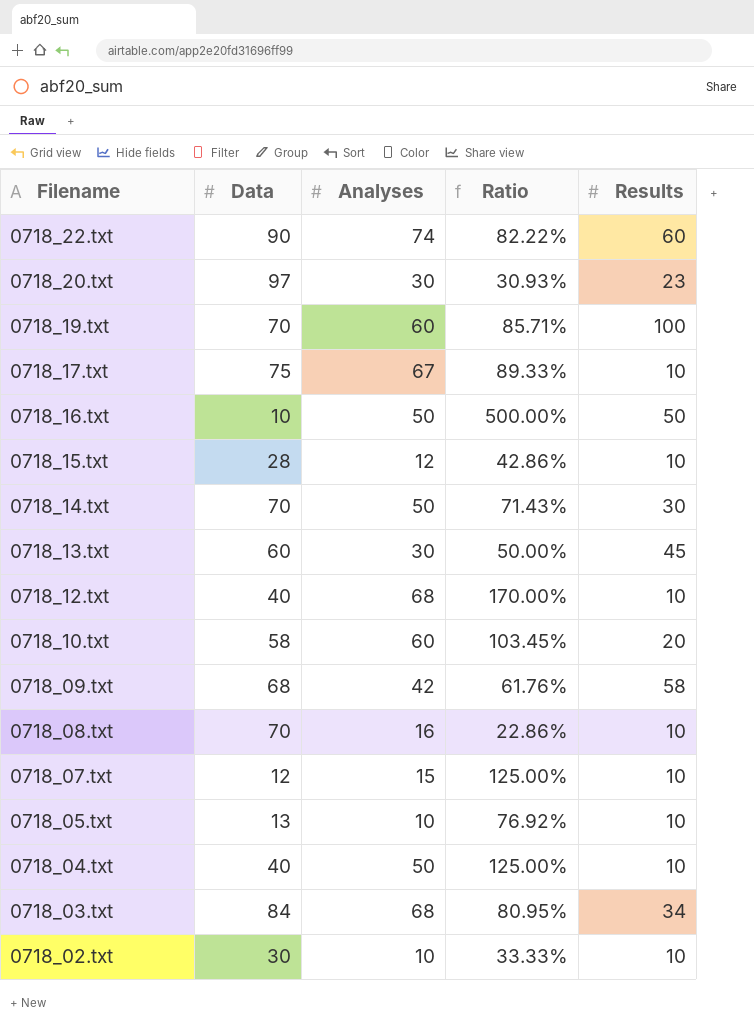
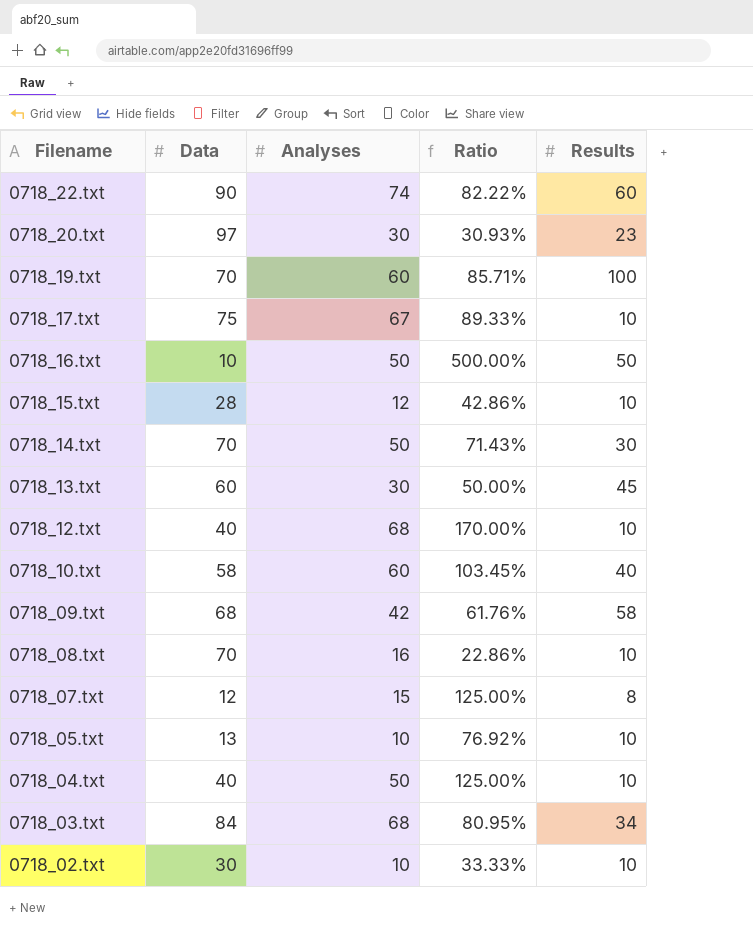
0718_10.txt | Results: 20 -> 40
0718_07.txt | Results: 10 -> 8

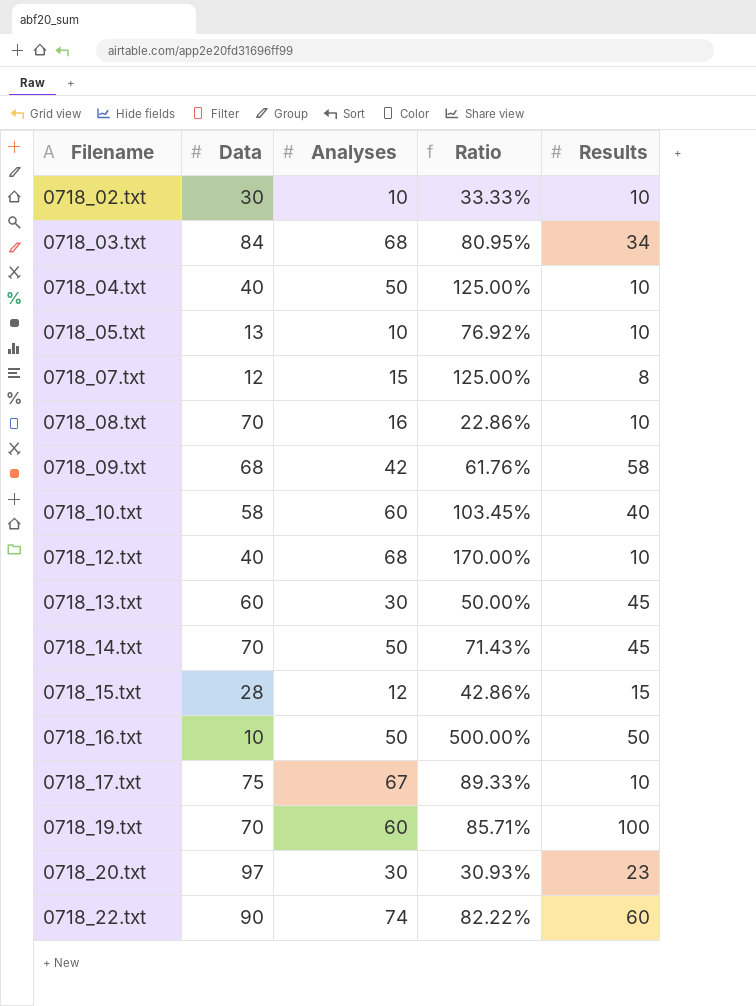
row order: Filename descending -> Filename ascending
0718_14.txt | Results: 30 -> 45
0718_15.txt | Results: 10 -> 15

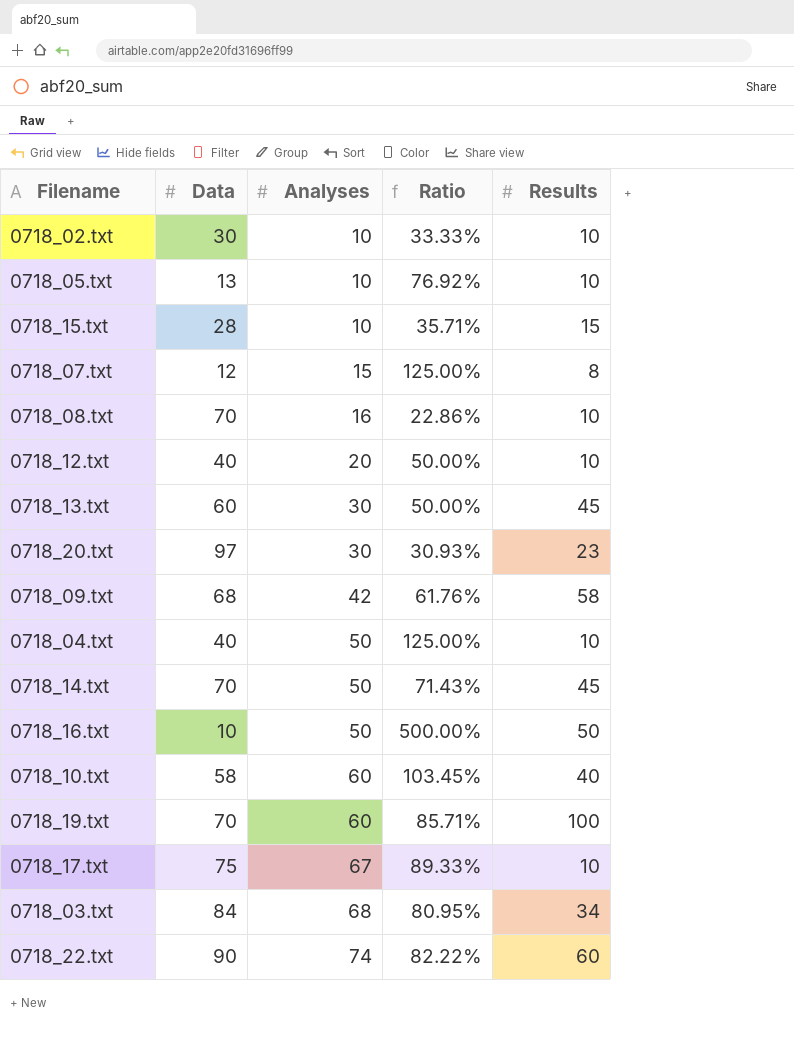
row order: Filename ascending -> Analyses ascending
0718_15.txt | Analyses: 12 -> 10
0718_15.txt | Ratio: 42.86% -> 35.71%
0718_12.txt | Analyses: 68 -> 20
0718_12.txt | Ratio: 170.00% -> 50.00%

